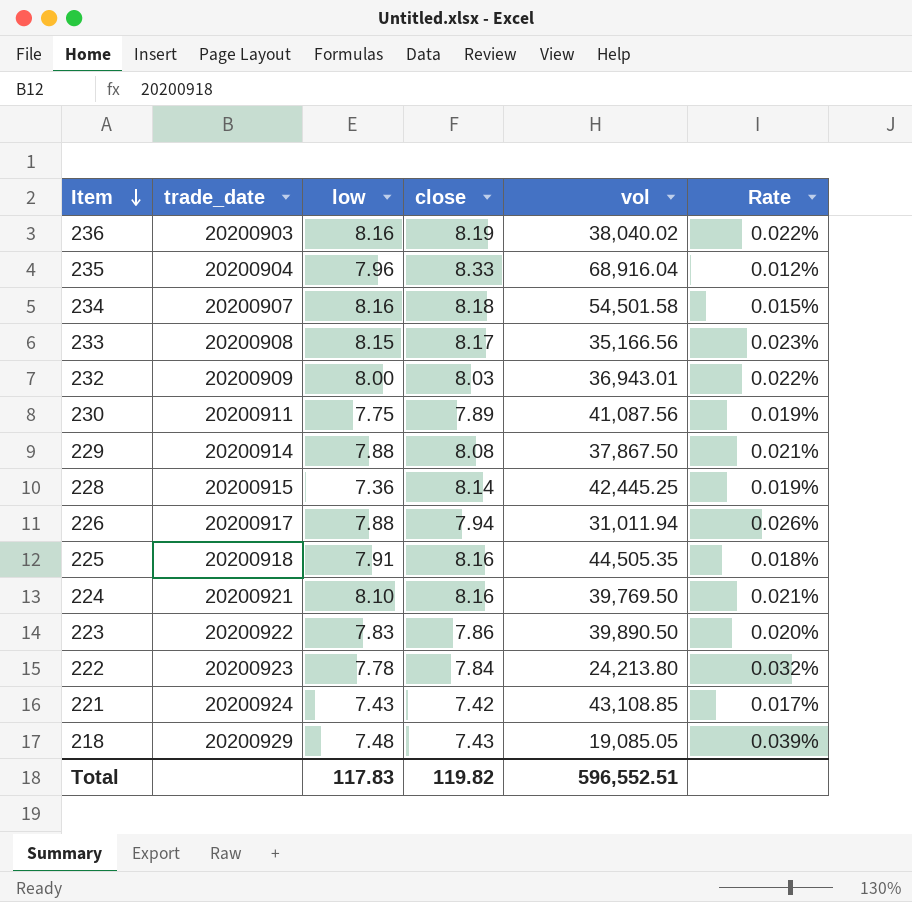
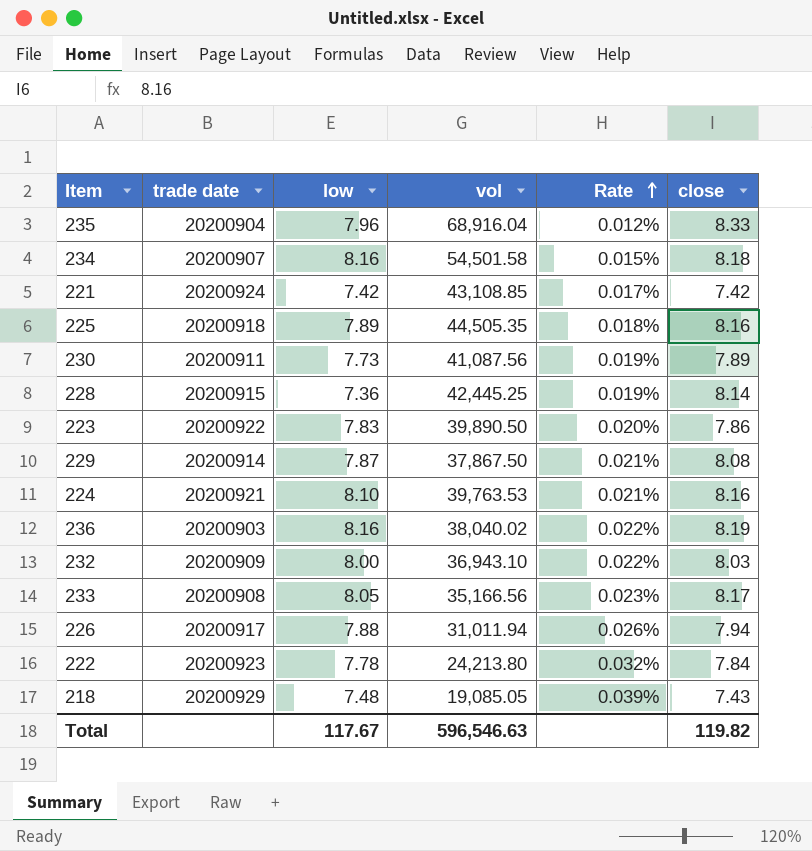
row order: Item descending -> Rate ascending
column name: trade_date -> trade date
column close | position: 4 -> 6
221 | low: 7.43 -> 7.42
225 | low: 7.91 -> 7.89
230 | low: 7.75 -> 7.73
229 | low: 7.88 -> 7.87
224 | vol: 39,769.50 -> 39,763.53
232 | vol: 36,943.01 -> 36,943.10
233 | low: 8.15 -> 8.05
Total | low: 117.83 -> 117.67
Total | vol: 596,552.51 -> 596,546.63

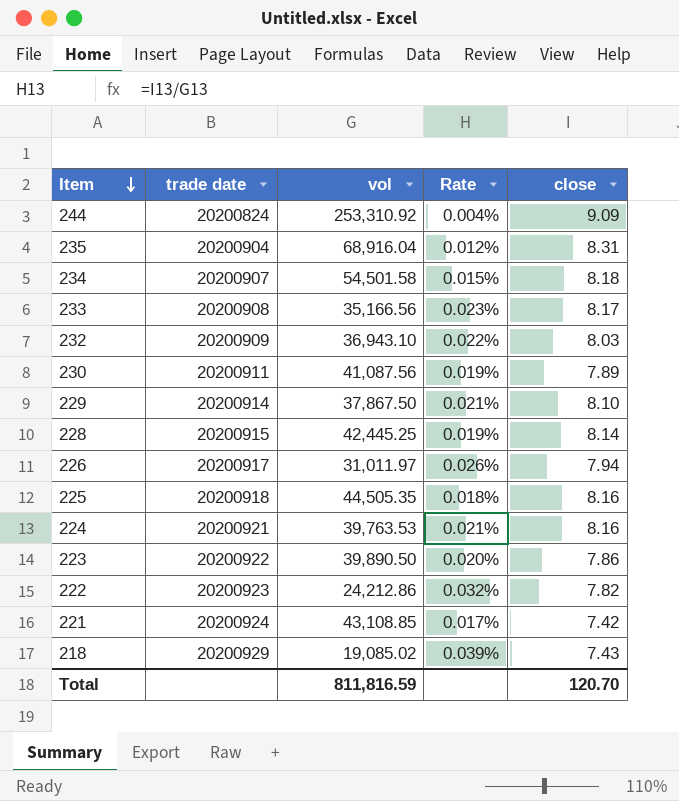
row order: Rate ascending -> Item descending
column low | position: 3 -> none
row 236: 20200903 | 8.16 | 38,040.02 | 0.022% | 8.19 -> none
row 244: none -> 20200824 | 253,310.92 | 0.004% | 9.09
235 | close: 8.33 -> 8.31
229 | close: 8.08 -> 8.10
226 | vol: 31,011.94 -> 31,011.97
222 | vol: 24,213.80 -> 24,212.86
222 | close: 7.84 -> 7.82
218 | vol: 19,085.05 -> 19,085.02
Total | vol: 596,546.63 -> 811,816.59
Total | close: 119.82 -> 120.70

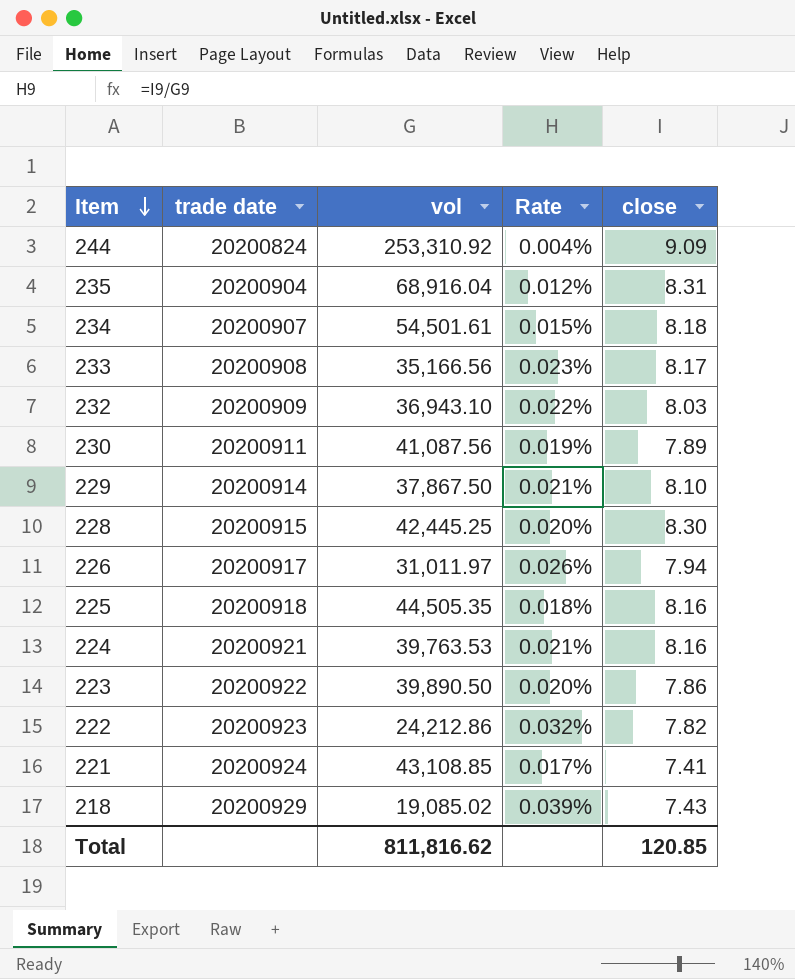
234 | vol: 54,501.58 -> 54,501.61
228 | Rate: 0.019% -> 0.020%
228 | close: 8.14 -> 8.30
221 | close: 7.42 -> 7.41
Total | vol: 811,816.59 -> 811,816.62
Total | close: 120.70 -> 120.85

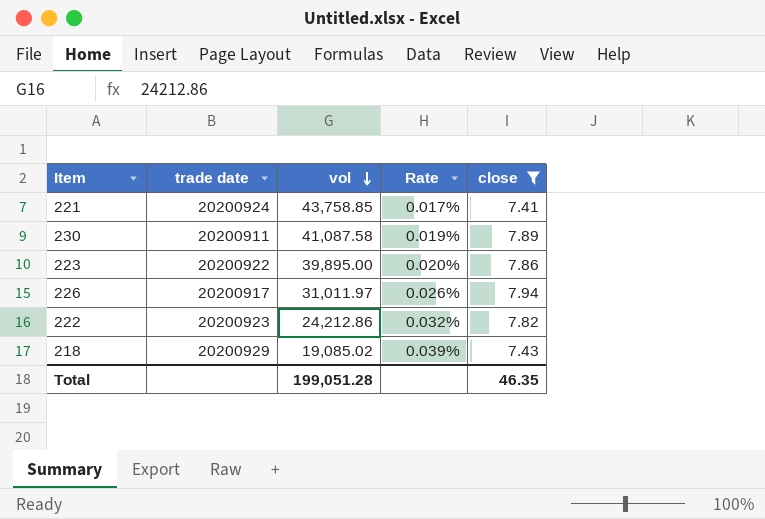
filter: none -> close <= 7.94
row order: Item descending -> vol descending
221 | vol: 43,108.85 -> 43,758.85
230 | vol: 41,087.56 -> 41,087.58
223 | vol: 39,890.50 -> 39,895.00
Total | vol: 811,816.62 -> 199,051.28
Total | close: 120.85 -> 46.35

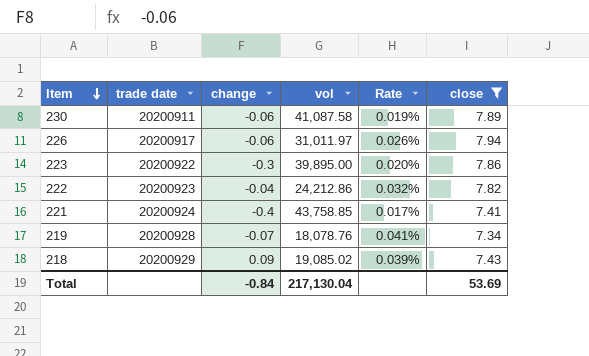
row order: vol descending -> Item descending
column change | position: none -> 3
row 219: none -> 20200928 | -0.07 | 18,078.76 | 0.041% | 7.34
Total | vol: 199,051.28 -> 217,130.04
Total | close: 46.35 -> 53.69

